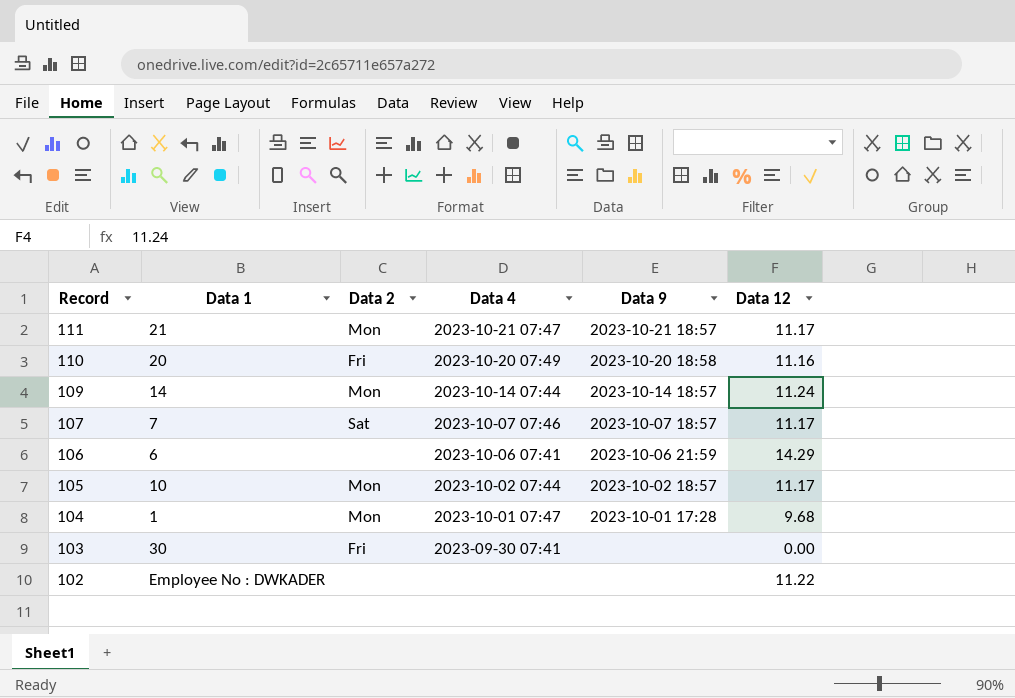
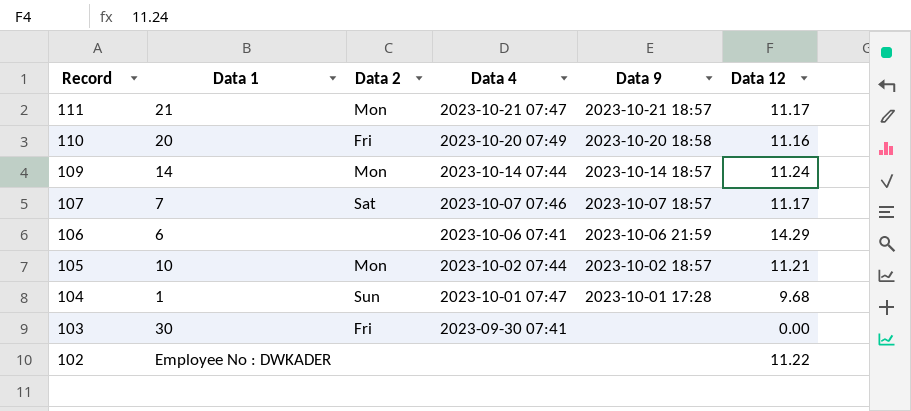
105 | Data 12: 11.17 -> 11.21
104 | Data 2: Mon -> Sun

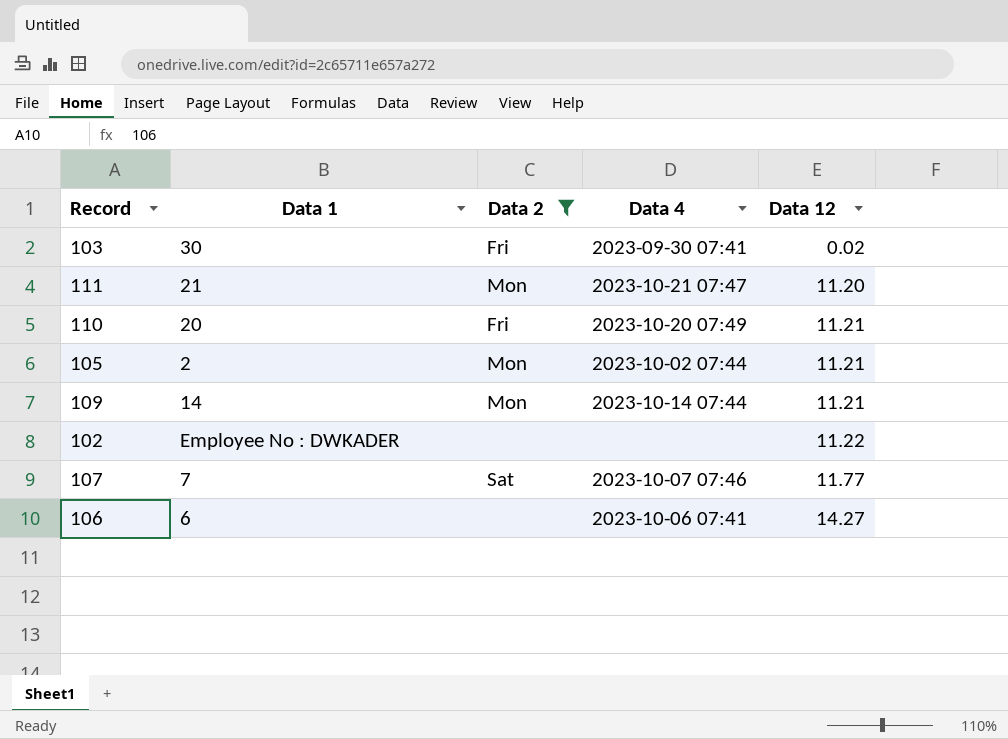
filter: none -> Data 2 != Sun
row order: Record descending -> Data 12 ascending
column Data 9 | position: 5 -> none
103 | Data 12: 0.00 -> 0.02
111 | Data 12: 11.17 -> 11.20
110 | Data 12: 11.16 -> 11.21
105 | Data 1: 10 -> 2
109 | Data 12: 11.24 -> 11.21
107 | Data 12: 11.17 -> 11.77
106 | Data 12: 14.29 -> 14.27

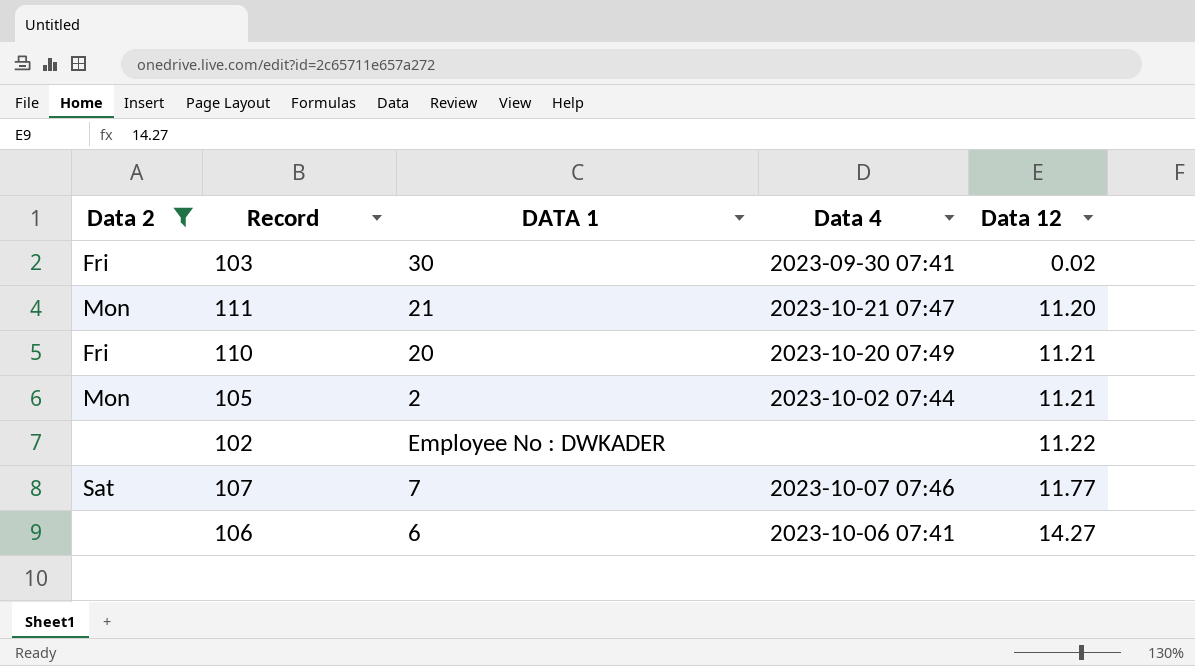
column Data 2 | position: 3 -> 1
column name: Data 1 -> DATA 1
row 109: 14 | Mon | 2023-10-14 07:44 | 11.21 -> none

